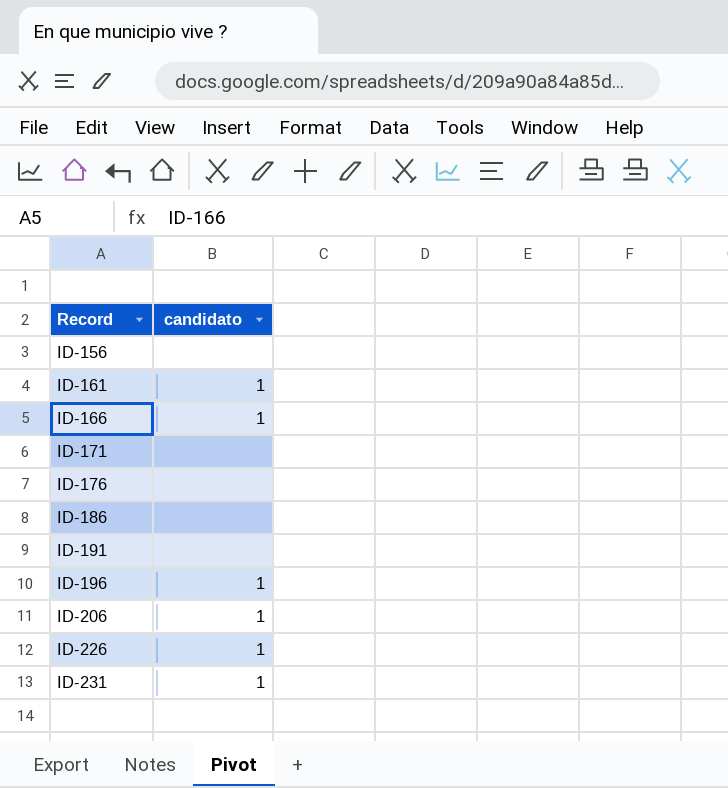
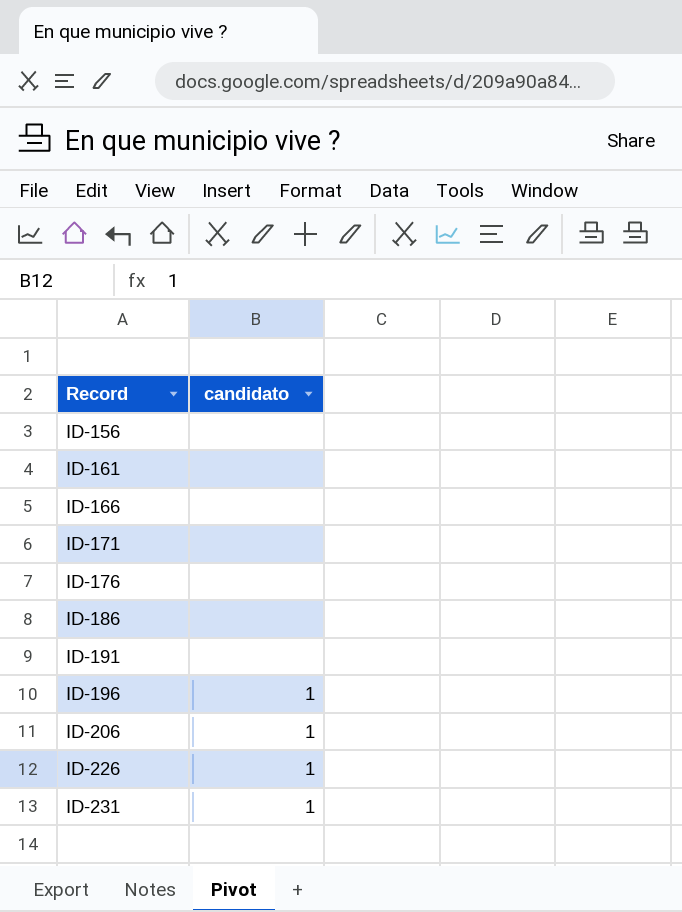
ID-161 | candidato: 1 -> none
ID-166 | candidato: 1 -> none

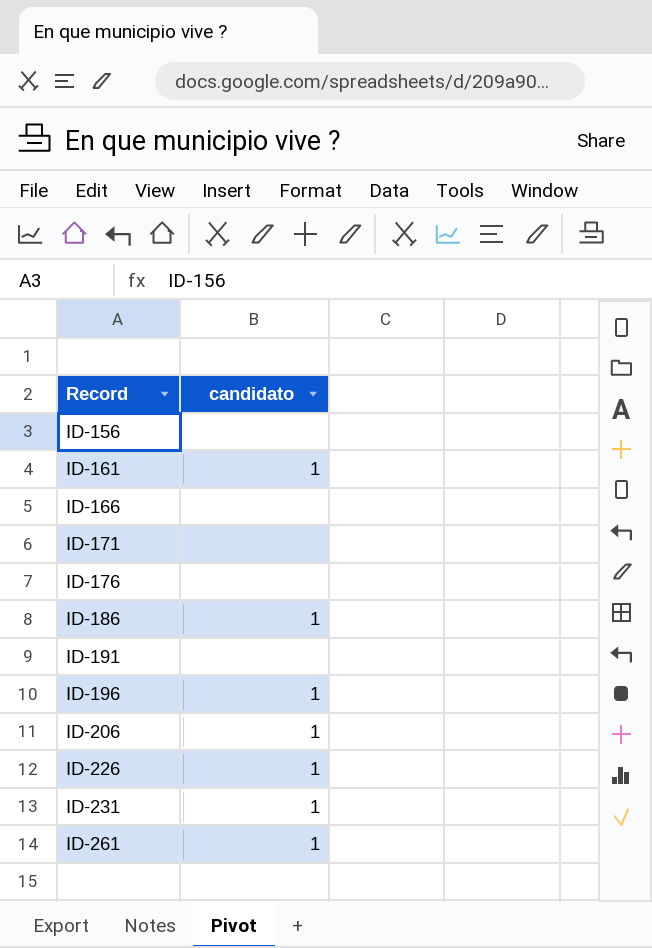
ID-161 | candidato: none -> 1
ID-186 | candidato: none -> 1
row ID-261: none -> 1

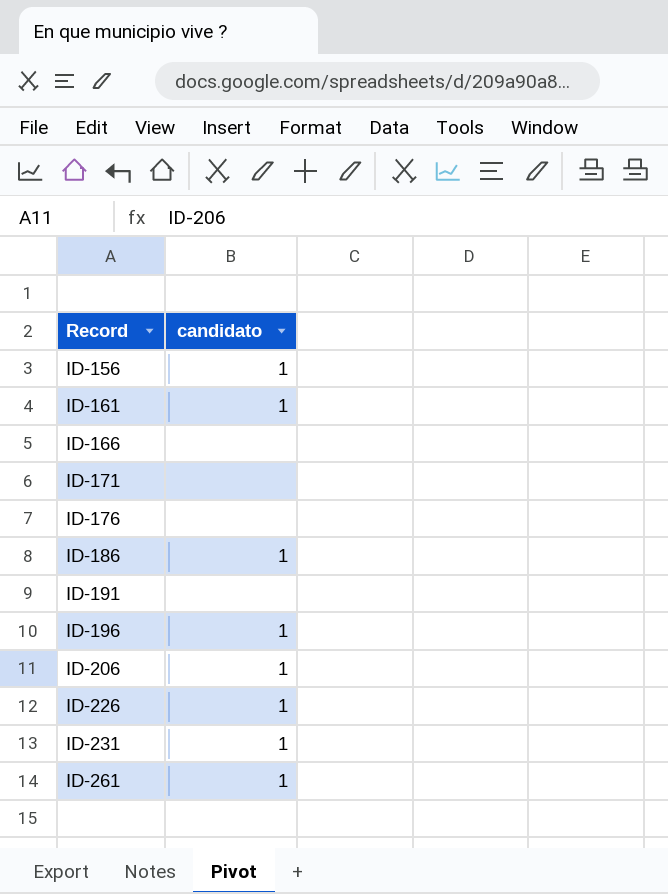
ID-156 | candidato: none -> 1

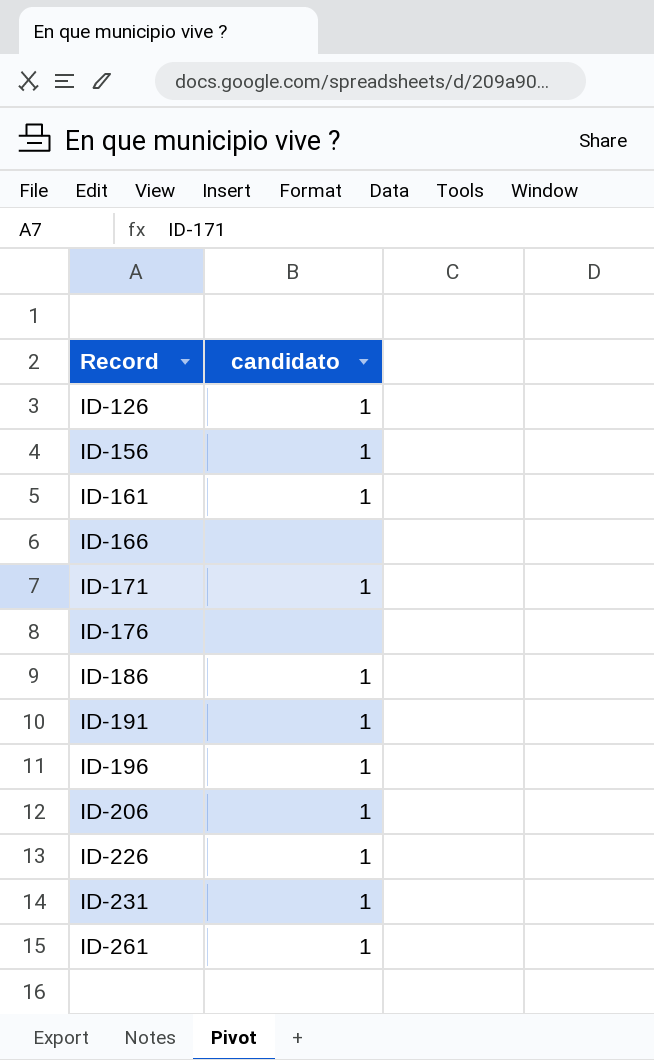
row ID-126: none -> 1
ID-171 | candidato: none -> 1
ID-191 | candidato: none -> 1

